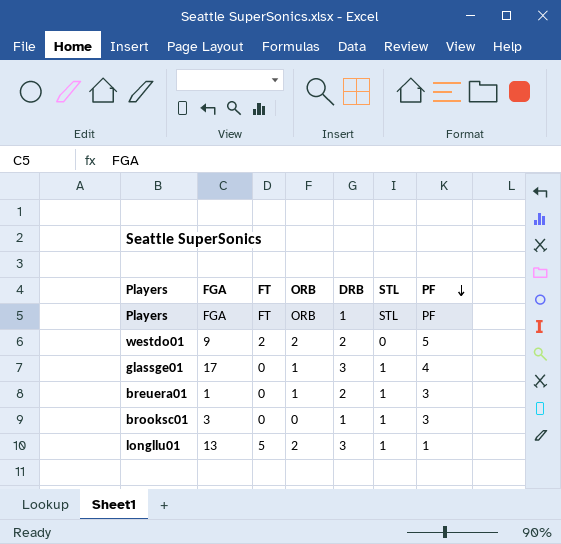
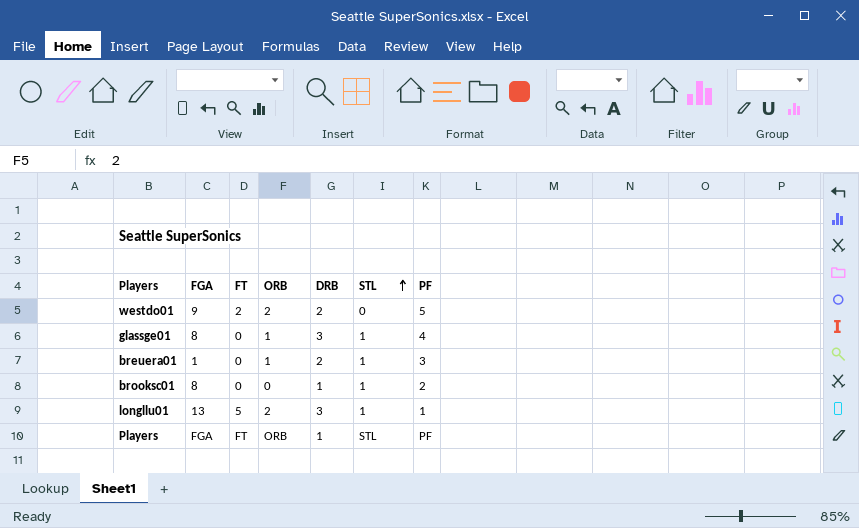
row order: PF descending -> STL ascending
glassge01 | FGA: 17 -> 8
brooksc01 | FGA: 3 -> 8
brooksc01 | PF: 3 -> 2

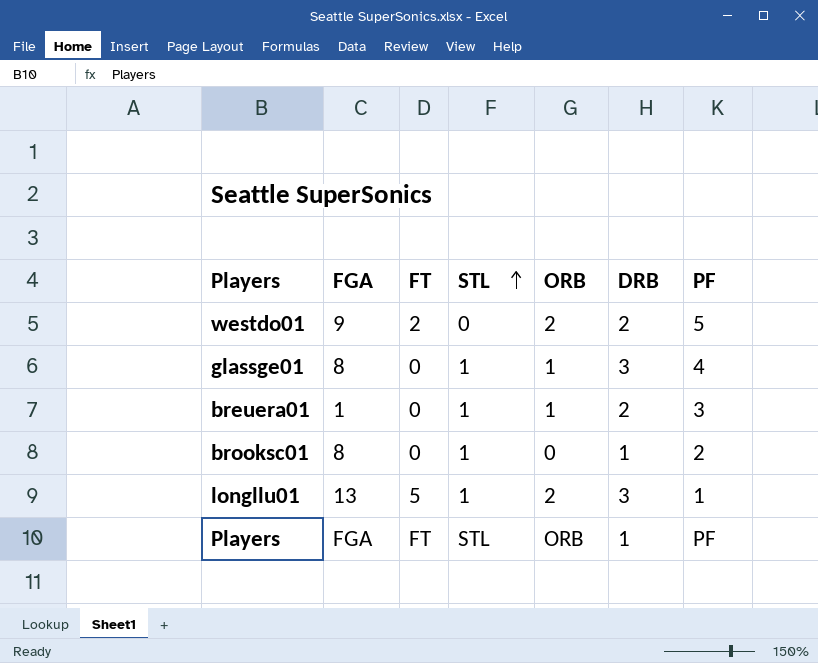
column STL | position: 6 -> 4

